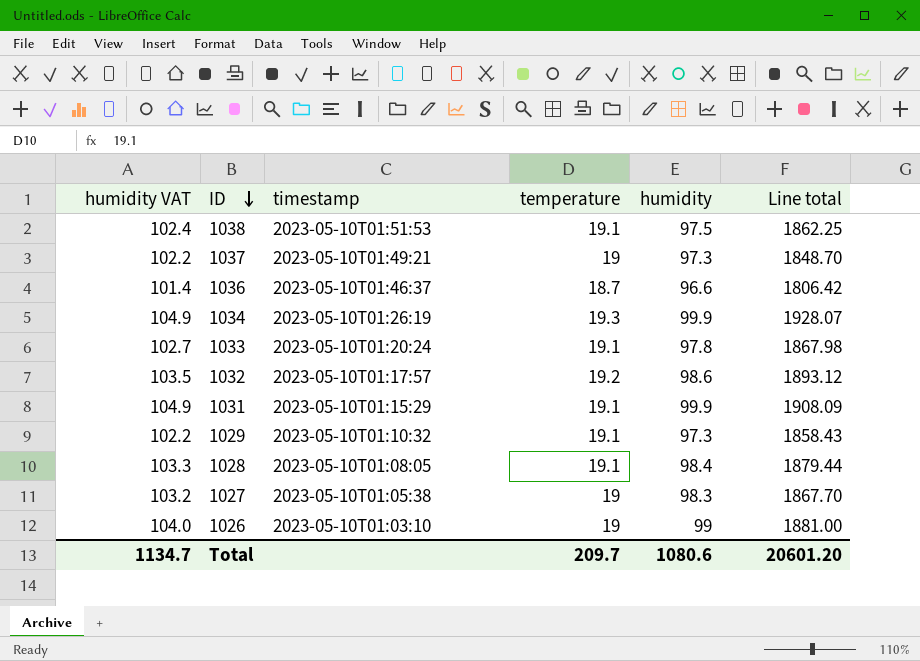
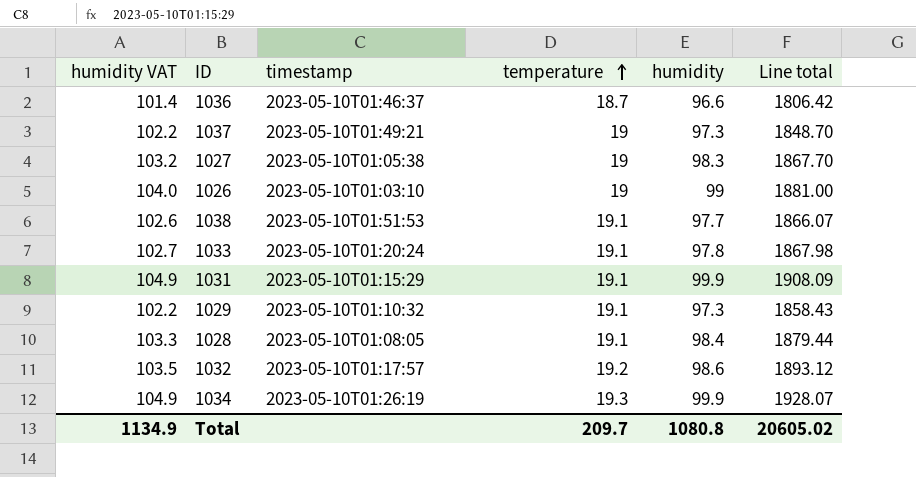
row order: ID descending -> temperature ascending
1038 | humidity VAT: 102.4 -> 102.6
1038 | humidity: 97.5 -> 97.7
1038 | Line total: 1862.25 -> 1866.07
Total | humidity VAT: 1134.7 -> 1134.9
Total | humidity: 1080.6 -> 1080.8
Total | Line total: 20601.20 -> 20605.02

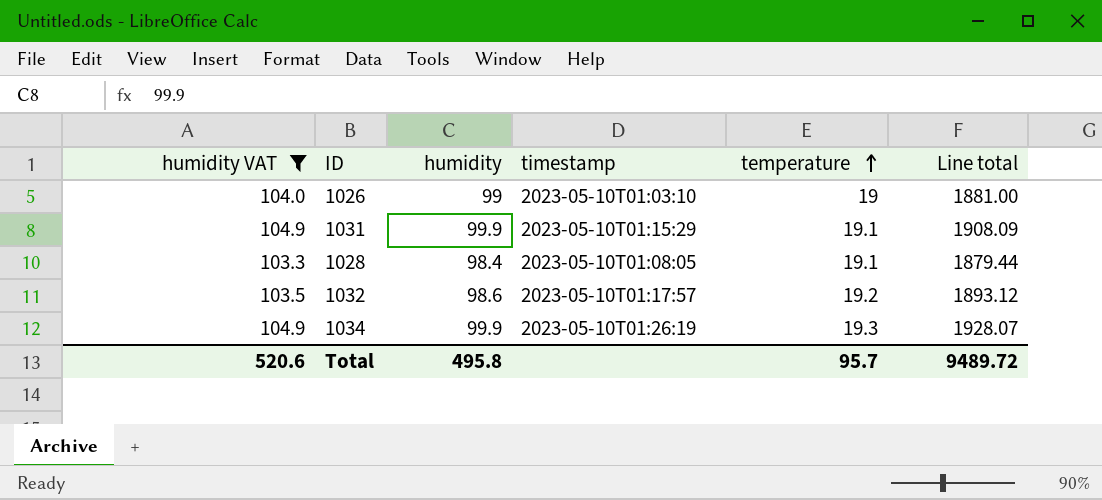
filter: none -> humidity VAT >= 103.3
column humidity | position: 5 -> 3
Total | humidity VAT: 1134.9 -> 520.6
Total | humidity: 1080.8 -> 495.8
Total | temperature: 209.7 -> 95.7
Total | Line total: 20605.02 -> 9489.72

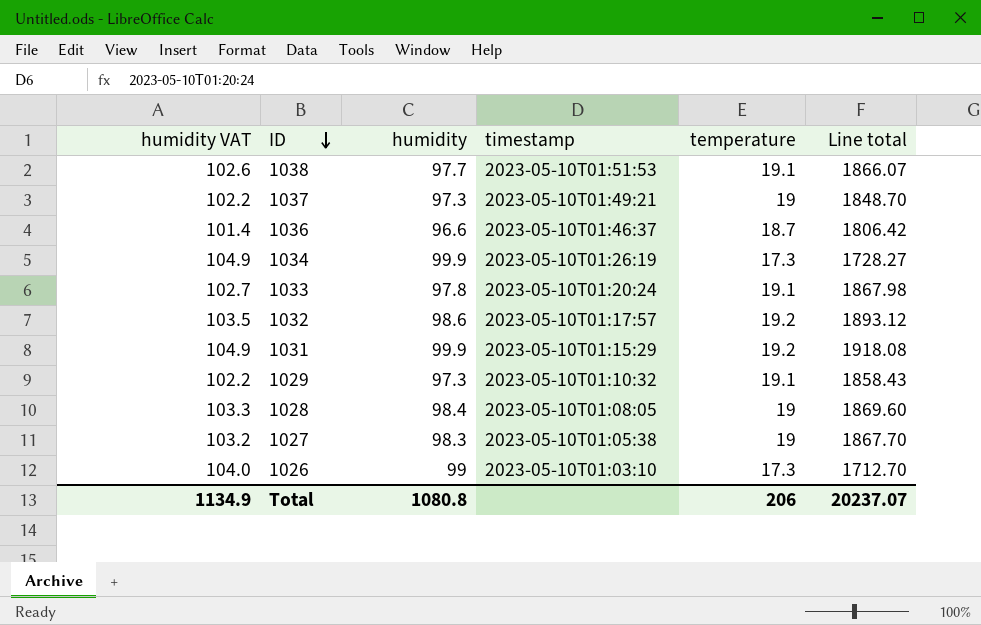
filter: humidity VAT >= 103.3 -> none
row order: temperature ascending -> ID descending
1034 | temperature: 19.3 -> 17.3
1034 | Line total: 1928.07 -> 1728.27
1031 | temperature: 19.1 -> 19.2
1031 | Line total: 1908.09 -> 1918.08
1028 | temperature: 19.1 -> 19
1028 | Line total: 1879.44 -> 1869.60
1026 | temperature: 19 -> 17.3
1026 | Line total: 1881.00 -> 1712.70
Total | humidity VAT: 520.6 -> 1134.9
Total | humidity: 495.8 -> 1080.8
Total | temperature: 95.7 -> 206
Total | Line total: 9489.72 -> 20237.07

